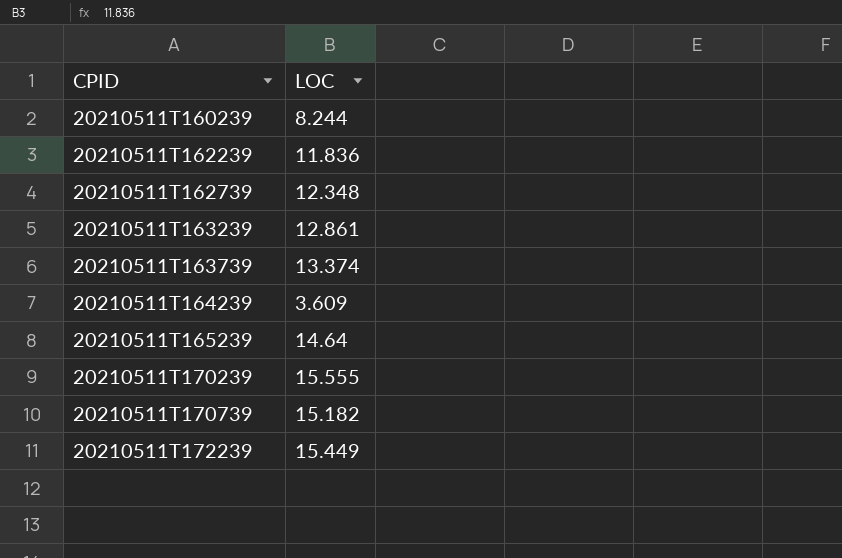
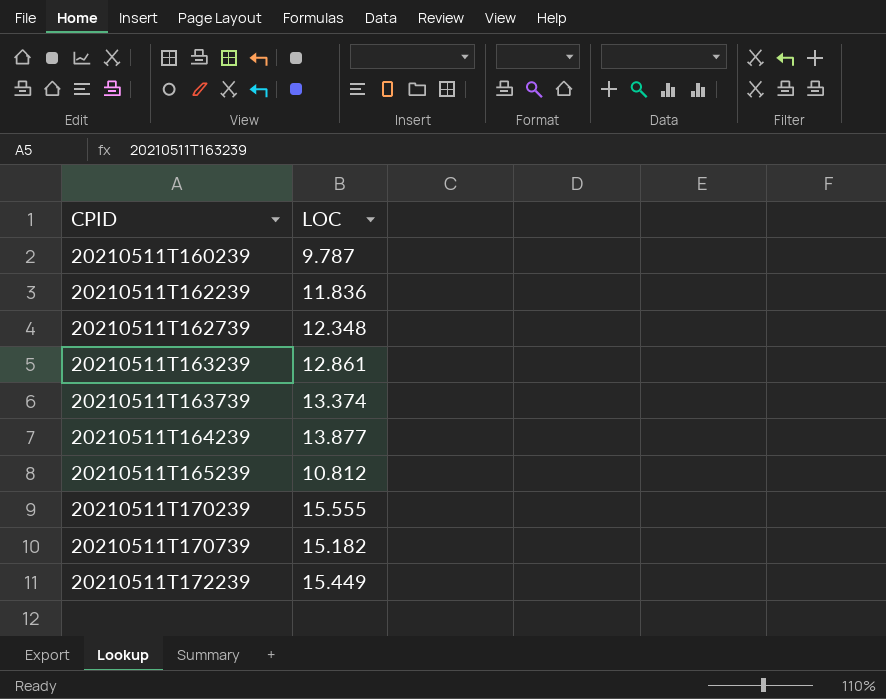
20210511T160239 | LOC: 8.244 -> 9.787
20210511T164239 | LOC: 3.609 -> 13.877
20210511T165239 | LOC: 14.64 -> 10.812

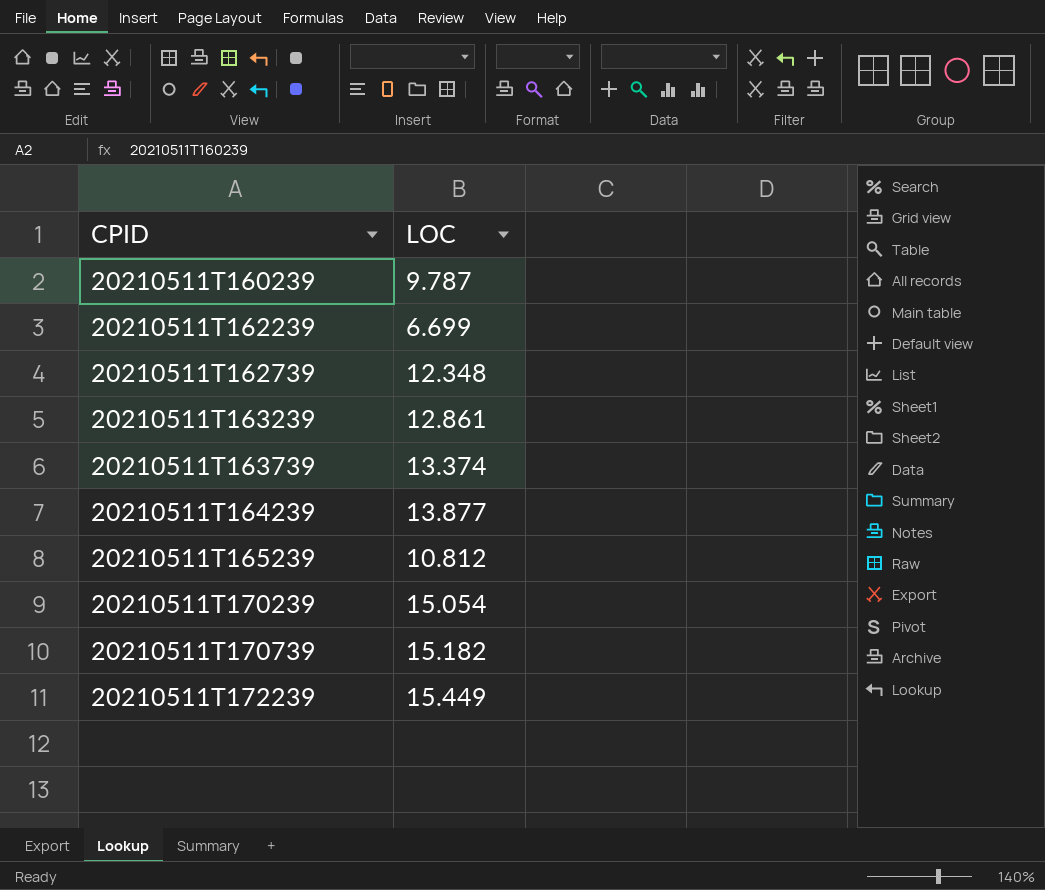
20210511T162239 | LOC: 11.836 -> 6.699
20210511T170239 | LOC: 15.555 -> 15.054

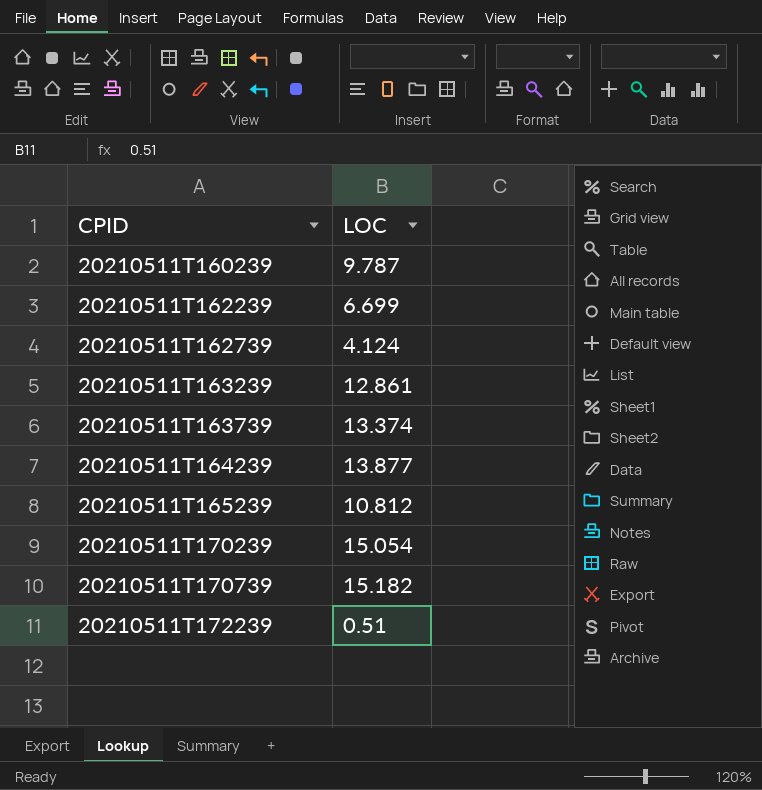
20210511T162739 | LOC: 12.348 -> 4.124
20210511T172239 | LOC: 15.449 -> 0.51

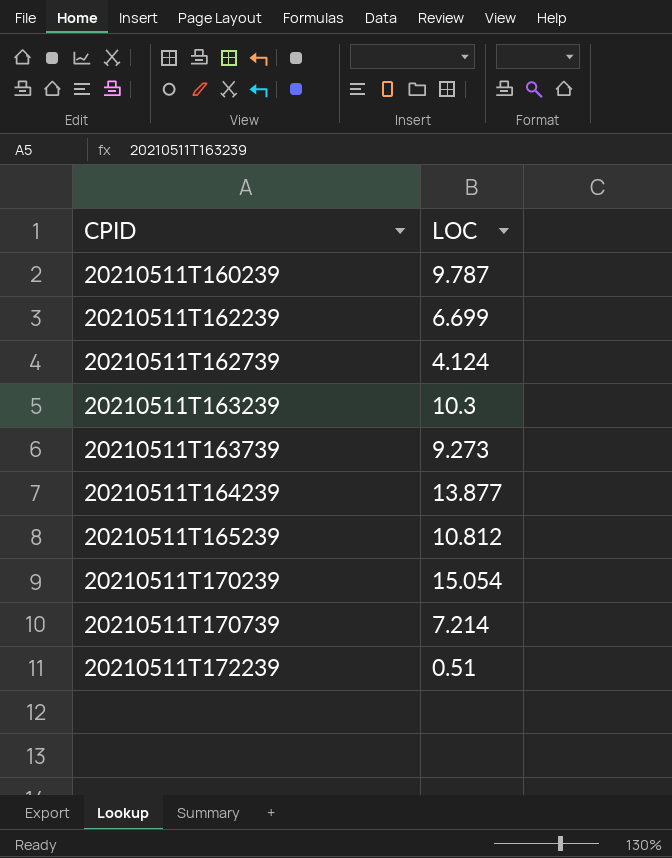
20210511T163239 | LOC: 12.861 -> 10.3
20210511T163739 | LOC: 13.374 -> 9.273
20210511T170739 | LOC: 15.182 -> 7.214

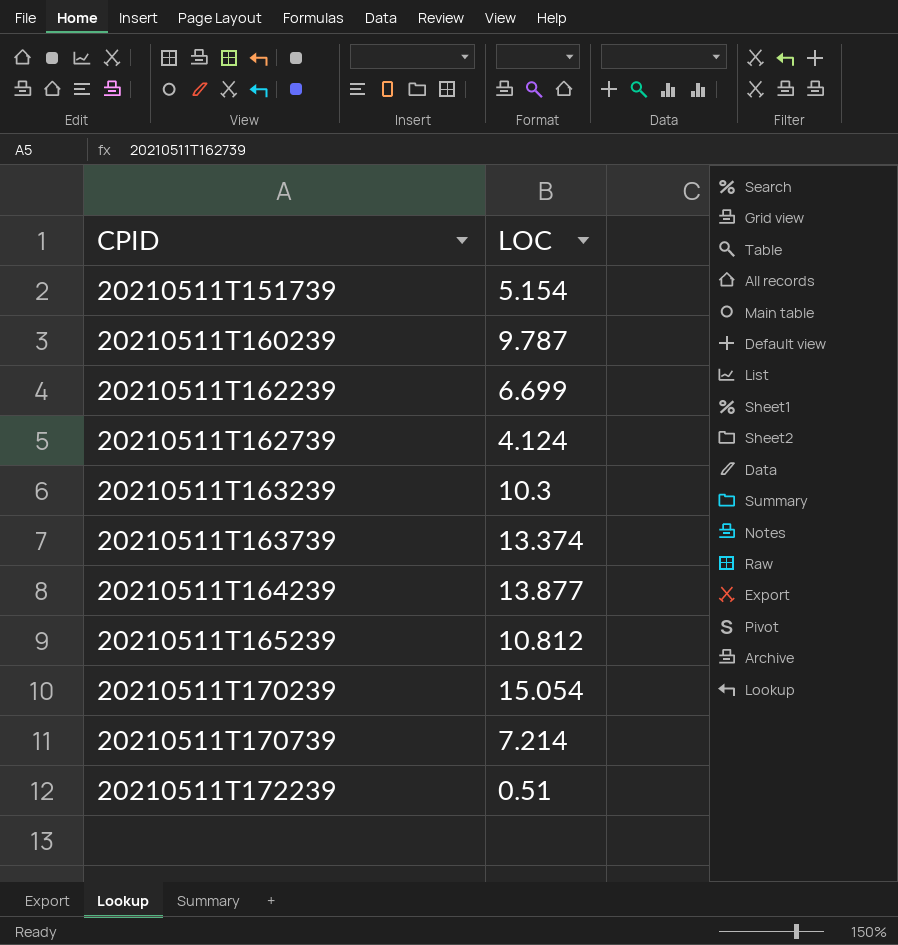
row 20210511T151739: none -> 5.154
20210511T163739 | LOC: 9.273 -> 13.374

